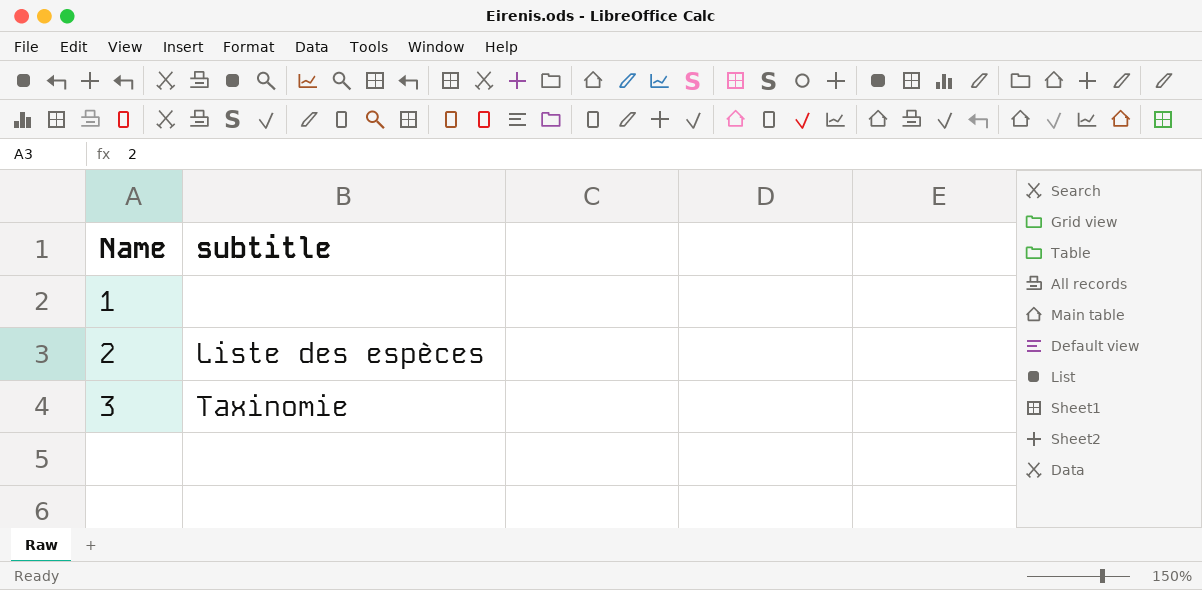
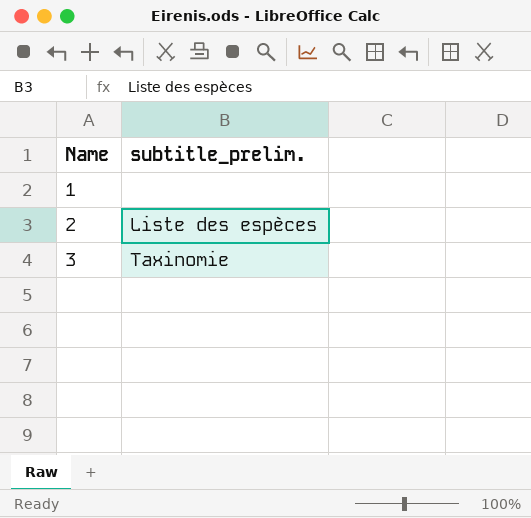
column name: subtitle -> subtitle_prelim.

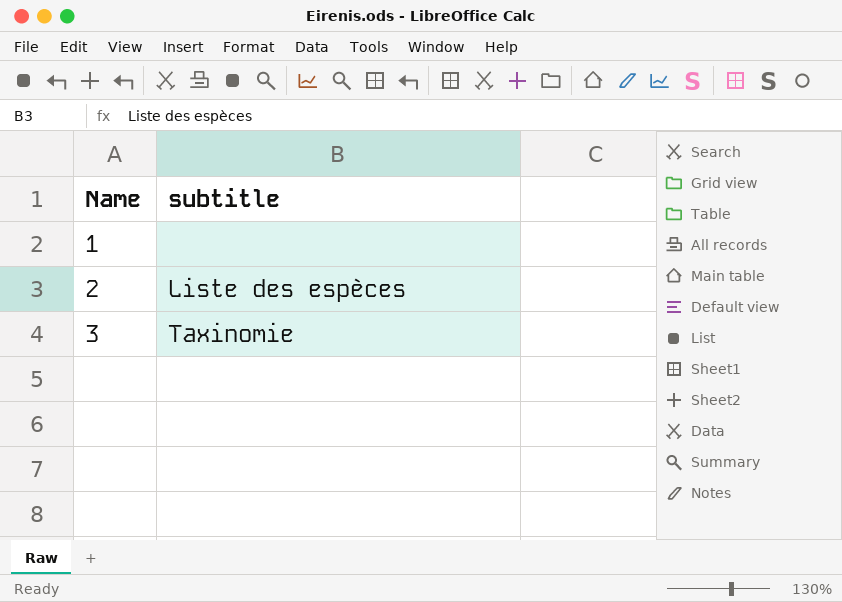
column name: subtitle_prelim. -> subtitle

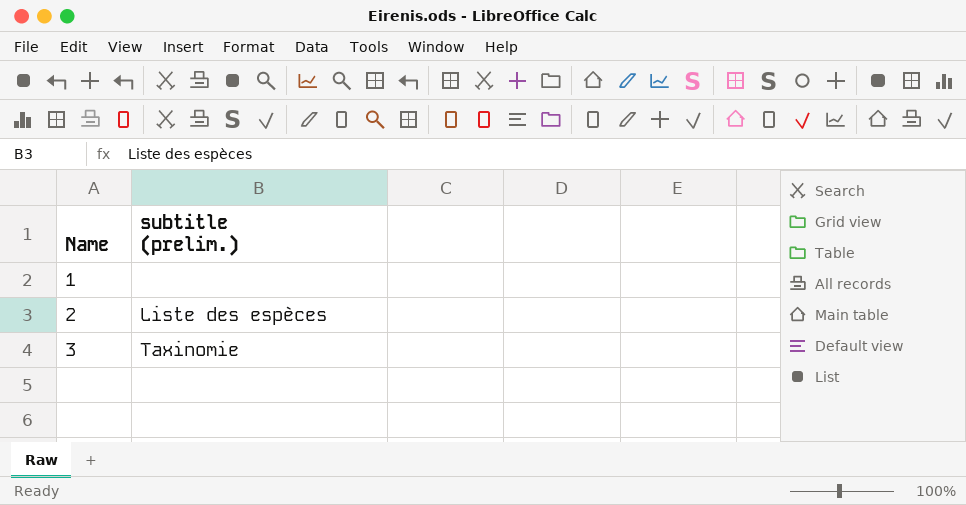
column name: subtitle -> subtitle (prelim.)

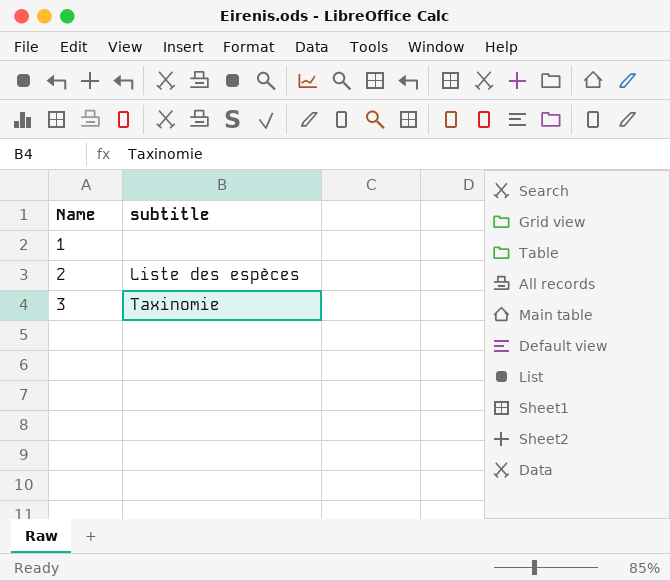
column name: subtitle (prelim.) -> subtitle

